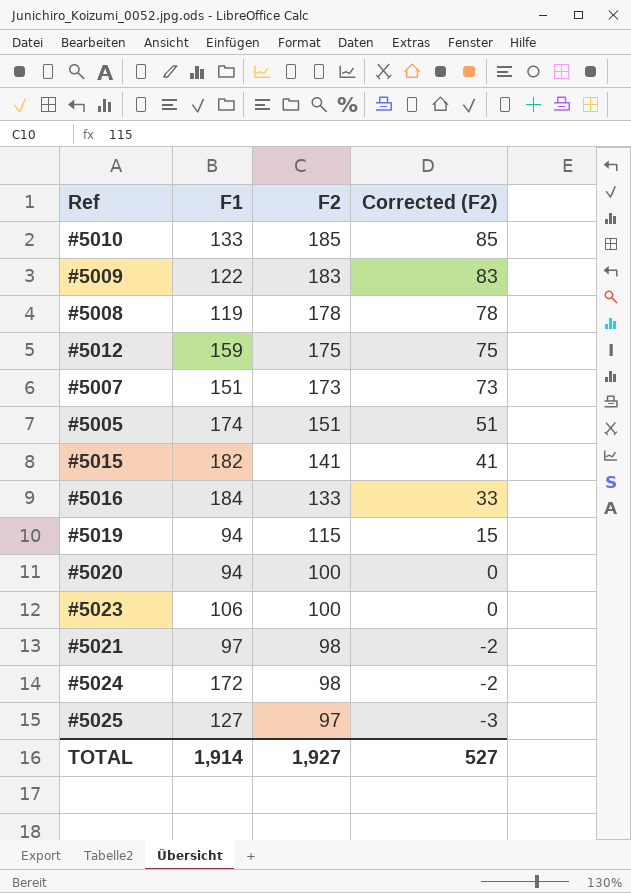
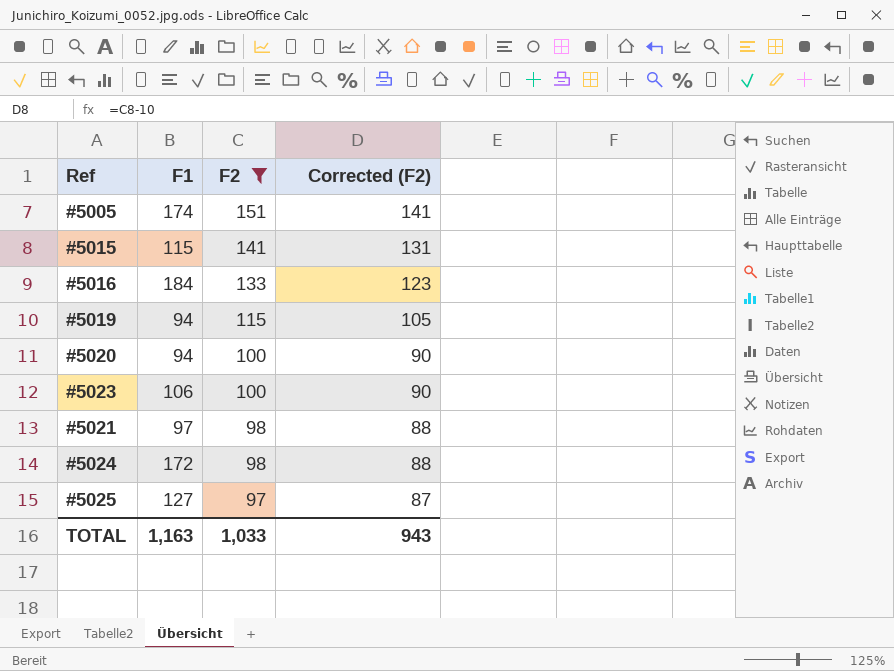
filter: none -> F2 <= 151
column Corrected (F2) | formula: [F2] - 100 -> [F2] - 10
#5015 | F1: 182 -> 115
TOTAL | F1: 1,914 -> 1,163
TOTAL | F2: 1,927 -> 1,033
TOTAL | Corrected (F2): 527 -> 943

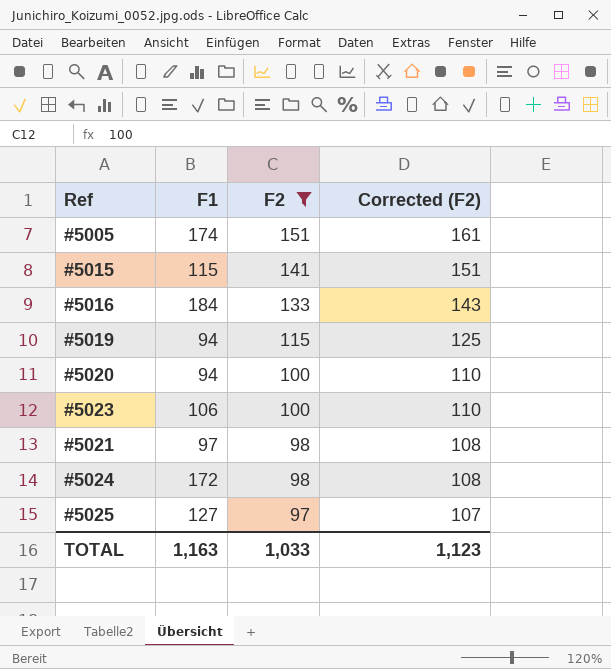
column Corrected (F2) | formula: [F2] - 10 -> [F2] + 10
TOTAL | Corrected (F2): 943 -> 1,123

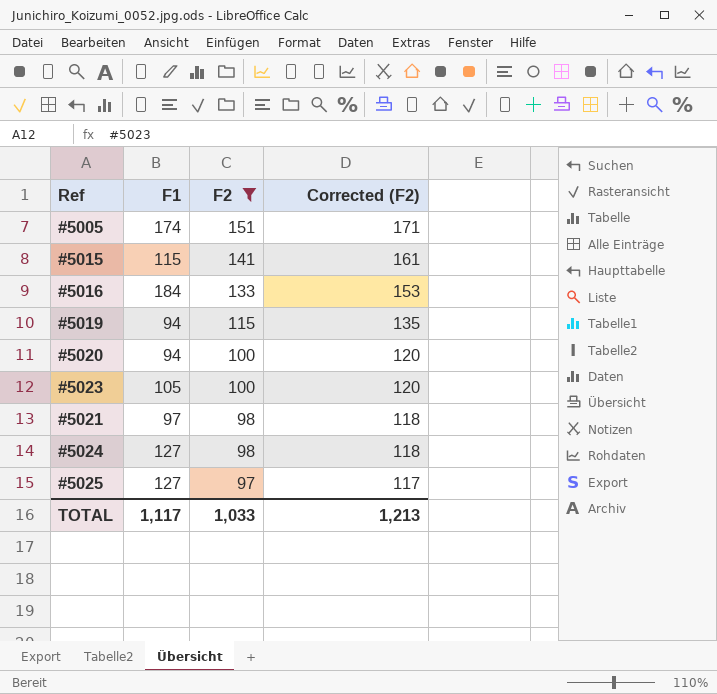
column Corrected (F2) | formula: [F2] + 10 -> [F2] + 20
#5023 | F1: 106 -> 105
#5024 | F1: 172 -> 127
TOTAL | F1: 1,163 -> 1,117
TOTAL | Corrected (F2): 1,123 -> 1,213

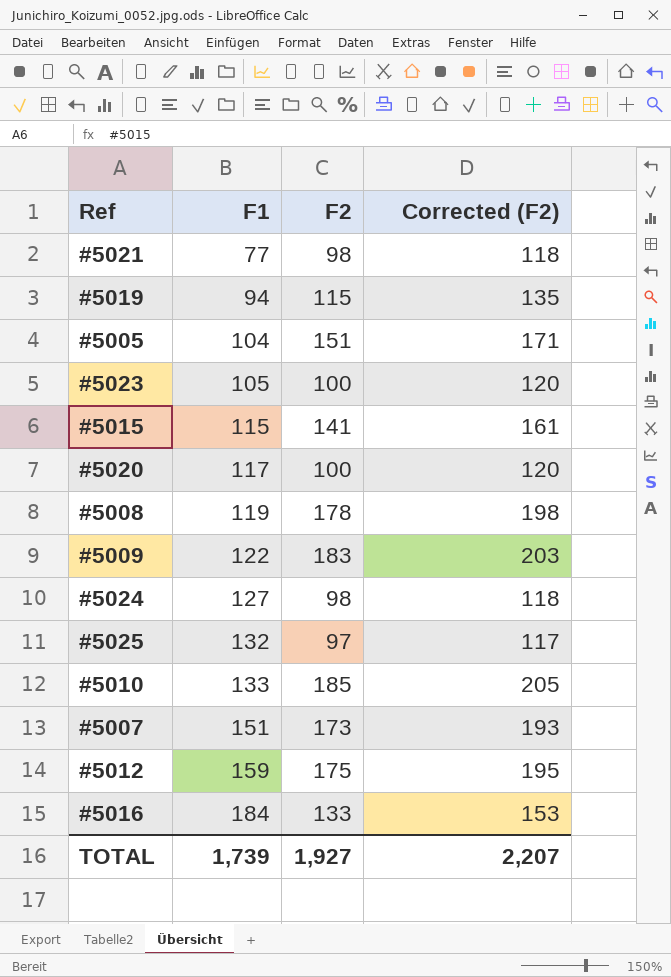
filter: F2 <= 151 -> none
row order: F2 descending -> F1 ascending
#5021 | F1: 97 -> 77
#5005 | F1: 174 -> 104
#5020 | F1: 94 -> 117
#5025 | F1: 127 -> 132
TOTAL | F1: 1,117 -> 1,739
TOTAL | F2: 1,033 -> 1,927
TOTAL | Corrected (F2): 1,213 -> 2,207

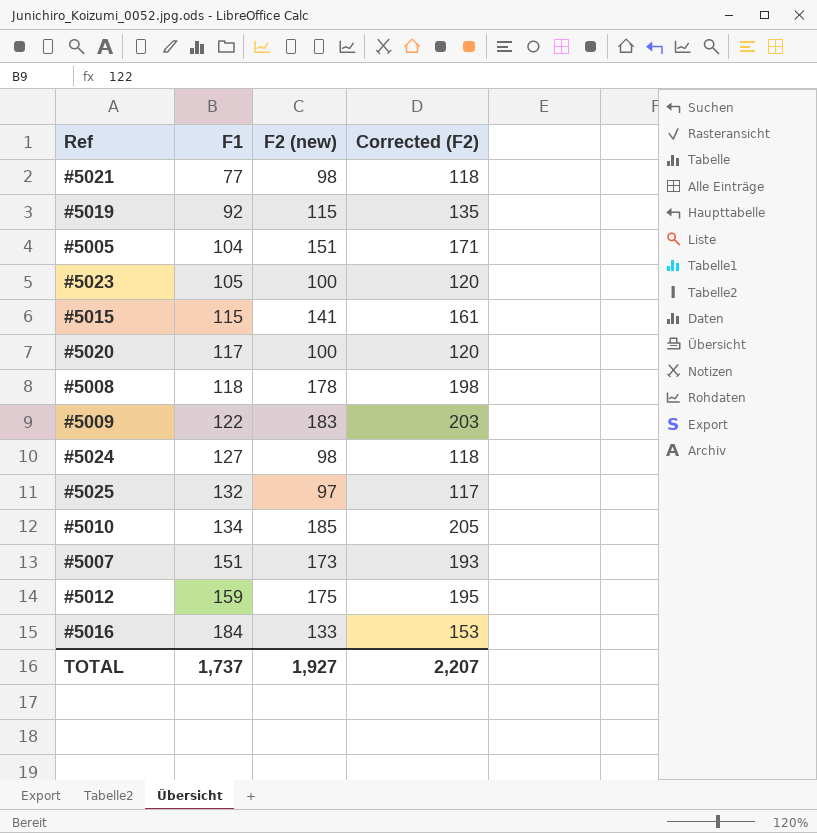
column name: F2 -> F2 (new)
#5019 | F1: 94 -> 92
#5008 | F1: 119 -> 118
#5010 | F1: 133 -> 134
TOTAL | F1: 1,739 -> 1,737

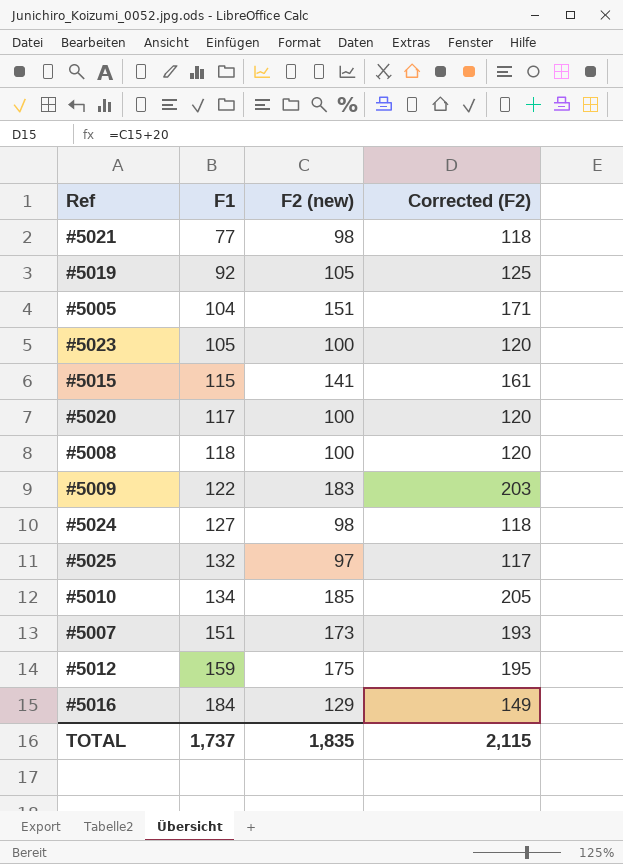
#5019 | F2 (new): 115 -> 105
#5019 | Corrected (F2): 135 -> 125
#5008 | F2 (new): 178 -> 100
#5008 | Corrected (F2): 198 -> 120
#5016 | F2 (new): 133 -> 129
#5016 | Corrected (F2): 153 -> 149
TOTAL | F2 (new): 1,927 -> 1,835
TOTAL | Corrected (F2): 2,207 -> 2,115

